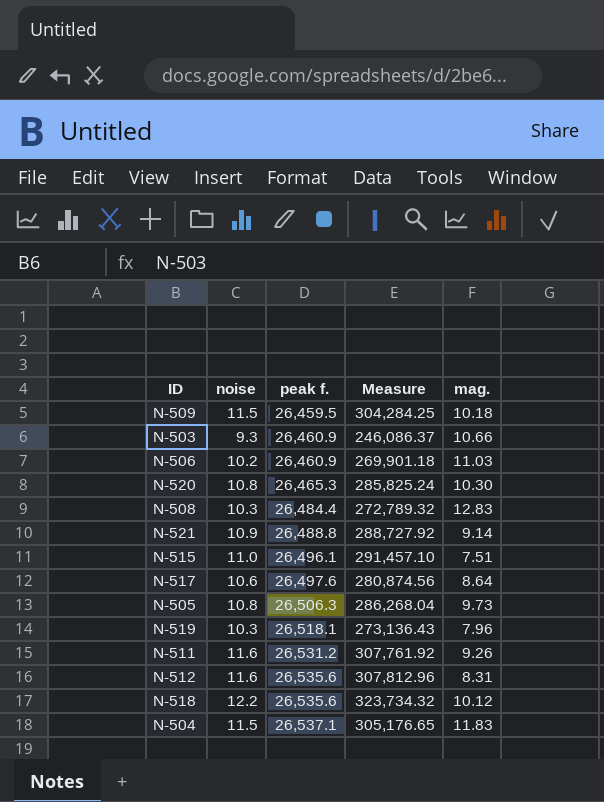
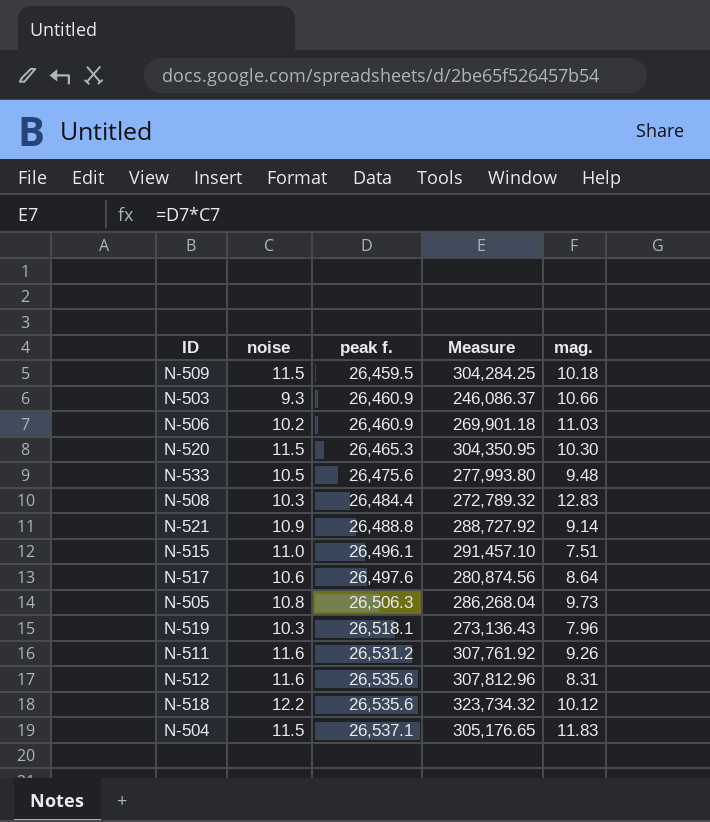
N-520 | noise: 10.8 -> 11.5
N-520 | Measure: 285,825.24 -> 304,350.95
row N-533: none -> 10.5 | 26,475.6 | 277,993.80 | 9.48

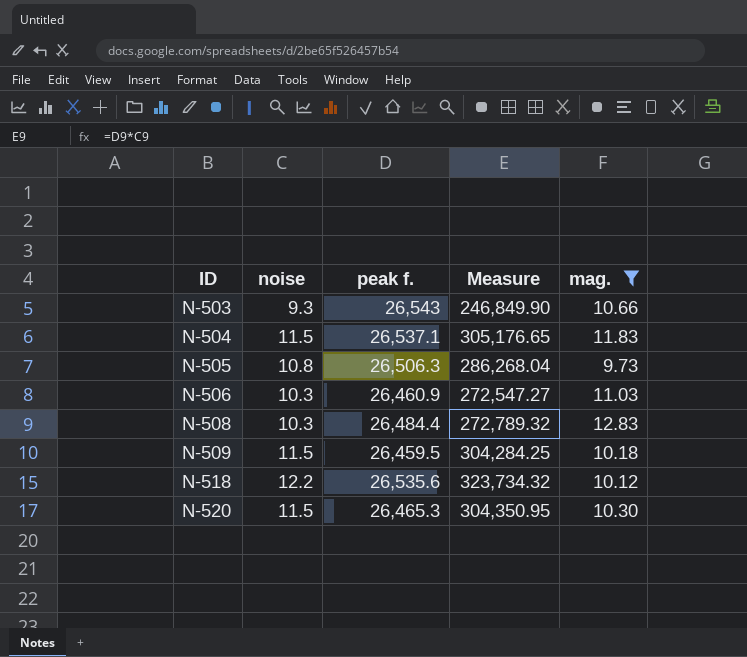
filter: none -> mag. >= 9.73
row order: peak f. ascending -> ID ascending
N-503 | peak f.: 26,460.9 -> 26,543
N-503 | Measure: 246,086.37 -> 246,849.90
N-506 | noise: 10.2 -> 10.3
N-506 | Measure: 269,901.18 -> 272,547.27

